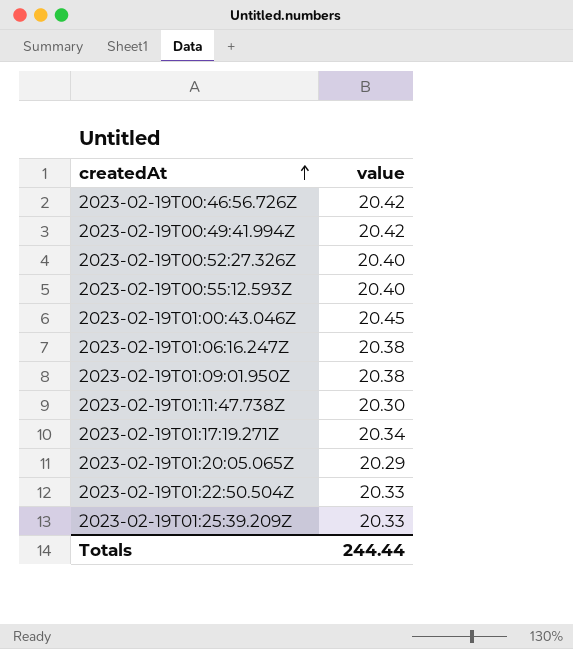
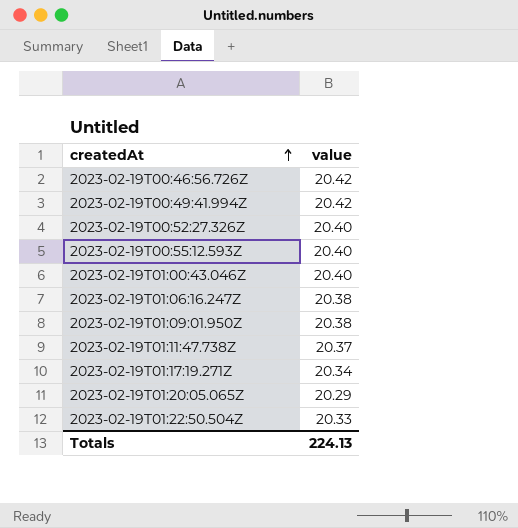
row 2023-02-19T01:25:39.209Z: 20.33 -> none
2023-02-19T01:00:43.046Z | value: 20.45 -> 20.40
2023-02-19T01:11:47.738Z | value: 20.30 -> 20.37
Totals | value: 244.44 -> 224.13

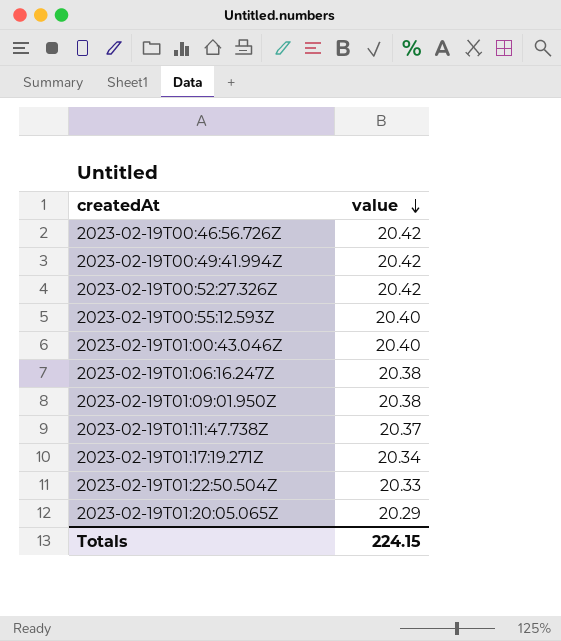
row order: createdAt ascending -> value descending
2023-02-19T00:52:27.326Z | value: 20.40 -> 20.42
Totals | value: 224.13 -> 224.15

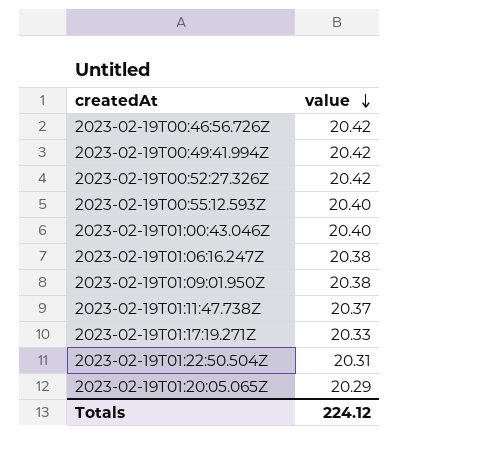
2023-02-19T01:17:19.271Z | value: 20.34 -> 20.33
2023-02-19T01:22:50.504Z | value: 20.33 -> 20.31
Totals | value: 224.15 -> 224.12

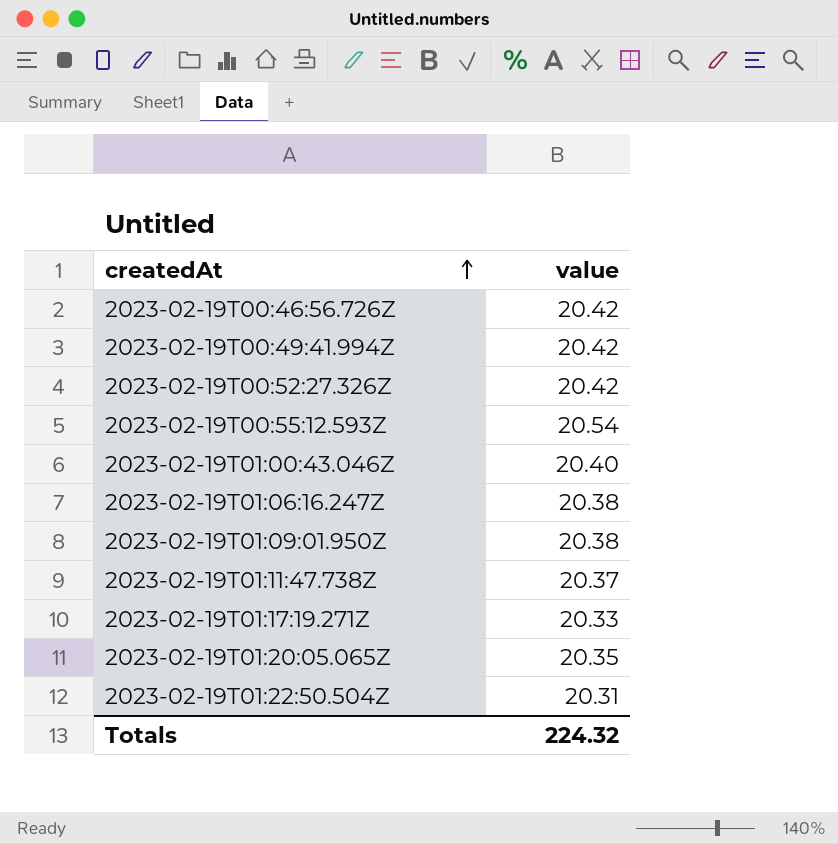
row order: value descending -> createdAt ascending
2023-02-19T00:55:12.593Z | value: 20.40 -> 20.54
2023-02-19T01:20:05.065Z | value: 20.29 -> 20.35
Totals | value: 224.12 -> 224.32

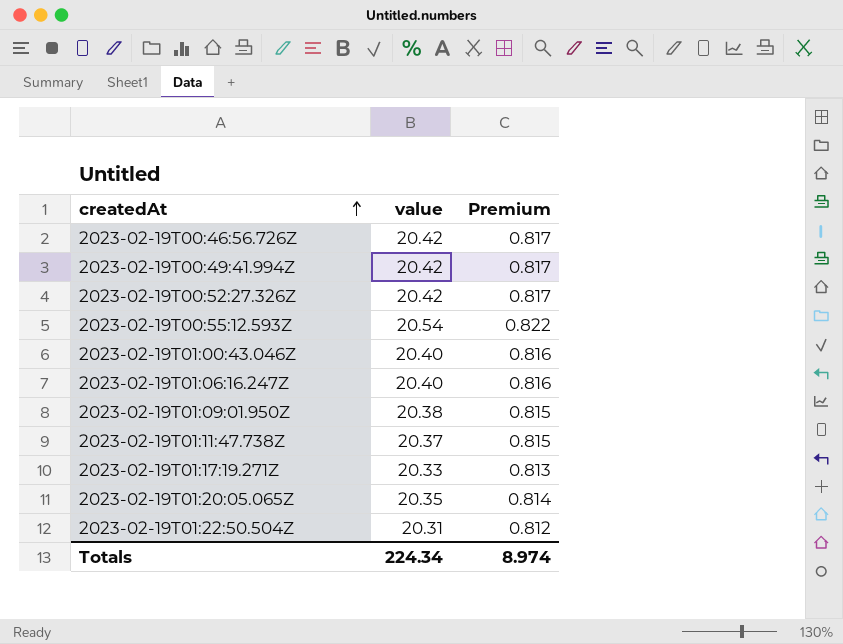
column Premium | formula: none -> [value] * 0.04
2023-02-19T01:06:16.247Z | value: 20.38 -> 20.40
Totals | value: 224.32 -> 224.34

